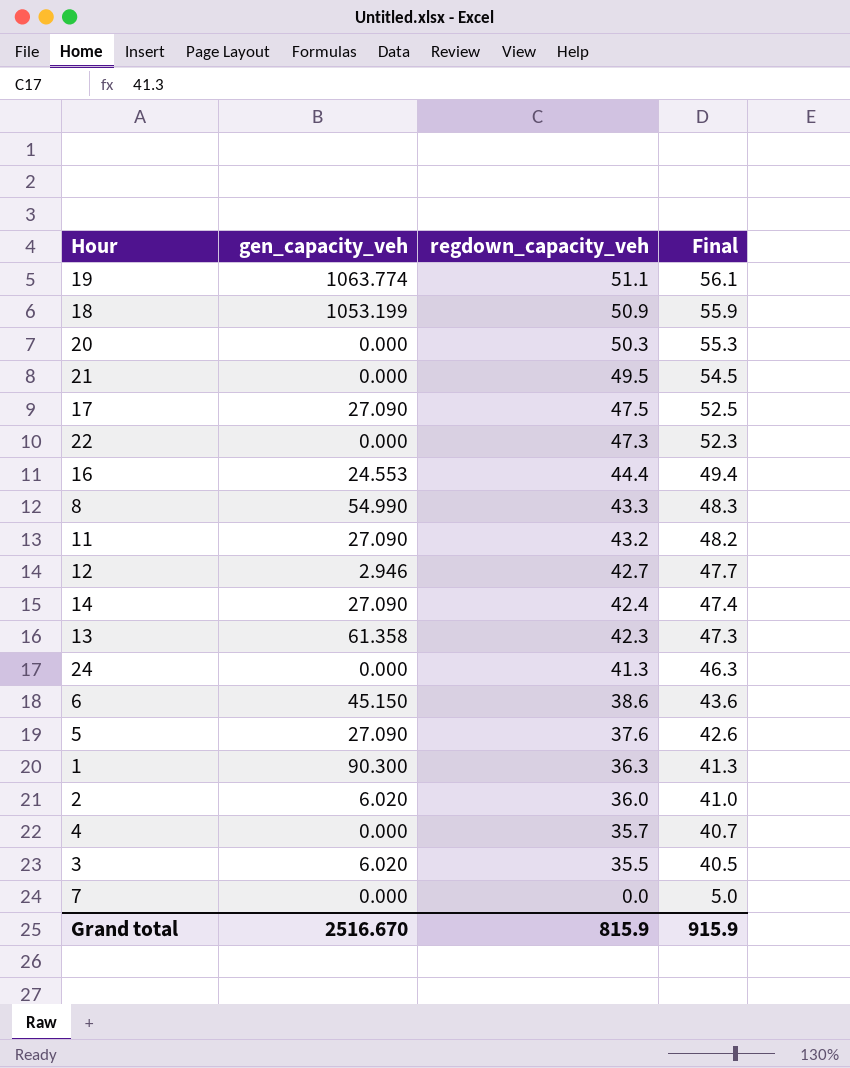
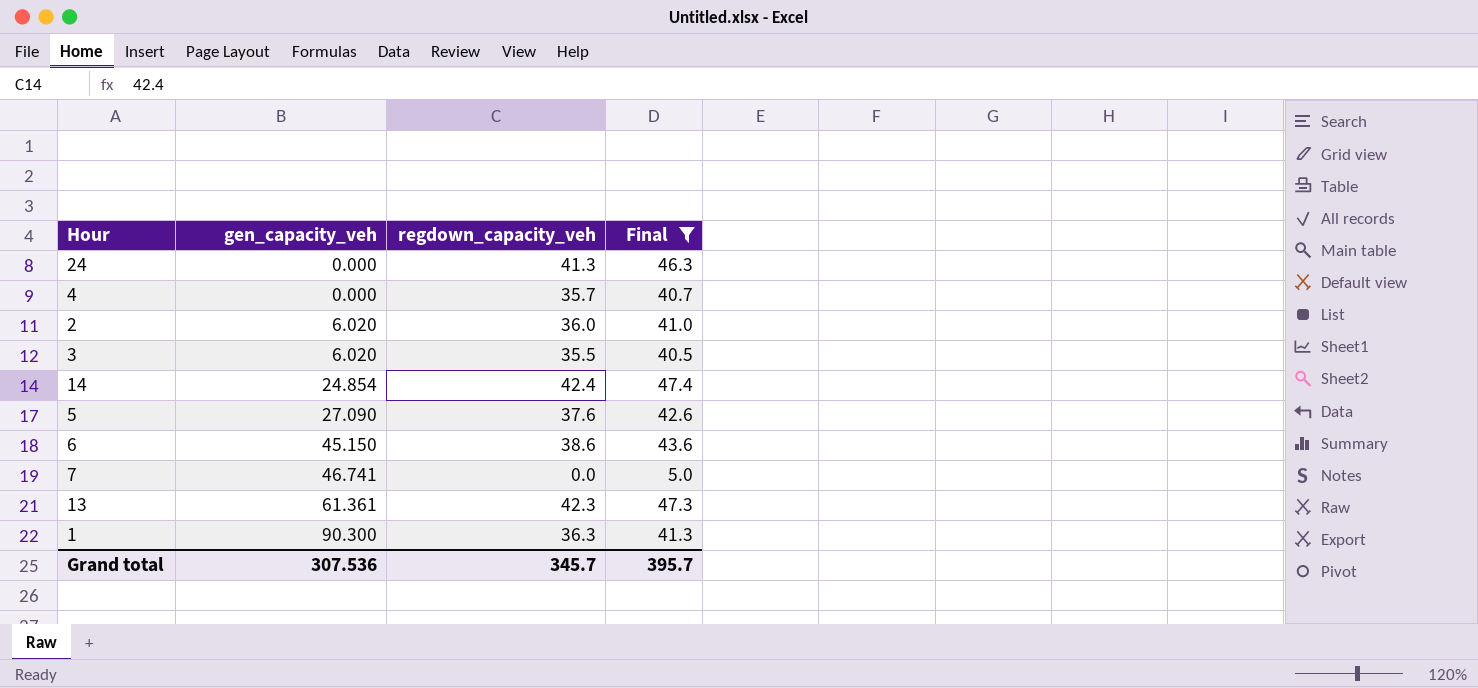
filter: none -> Final <= 47.4
row order: regdown_capacity_veh descending -> gen_capacity_veh ascending
14 | gen_capacity_veh: 27.090 -> 24.854
7 | gen_capacity_veh: 0.000 -> 46.741
13 | gen_capacity_veh: 61.358 -> 61.361
Grand total | gen_capacity_veh: 2516.670 -> 307.536
Grand total | regdown_capacity_veh: 815.9 -> 345.7
Grand total | Final: 915.9 -> 395.7

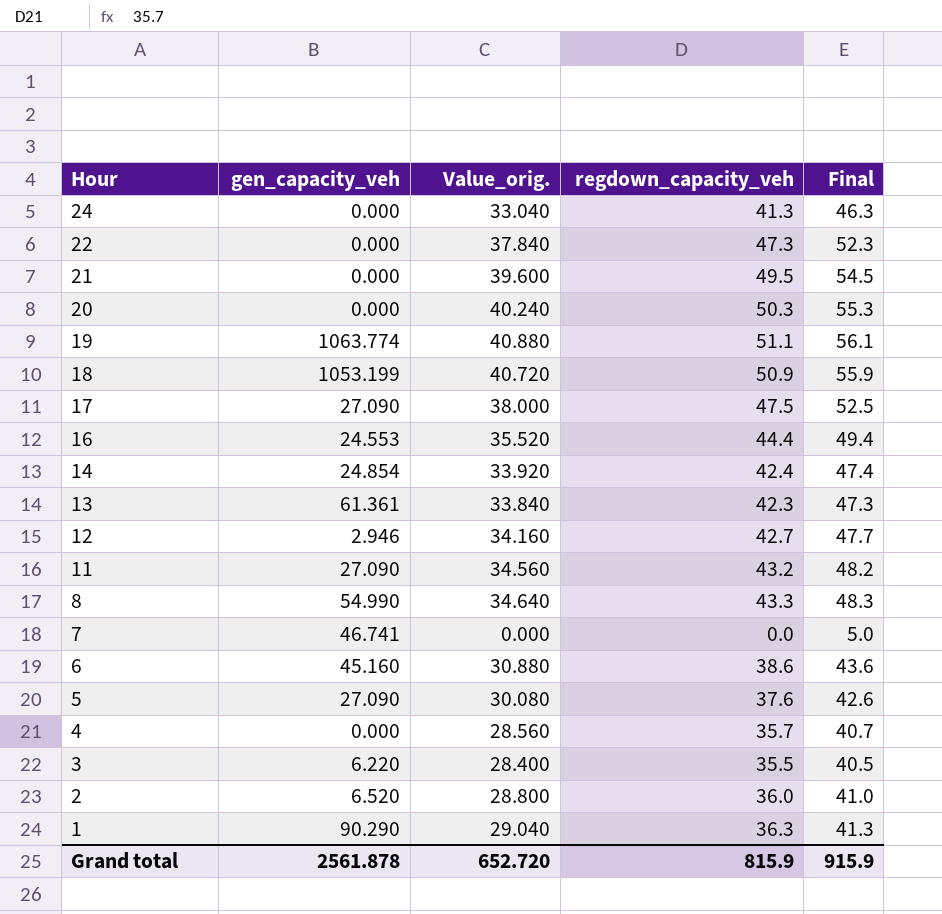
filter: Final <= 47.4 -> none
row order: gen_capacity_veh ascending -> Hour descending
column Value_orig. | formula: none -> [regdown_capacity_veh] * 0.8
6 | gen_capacity_veh: 45.150 -> 45.160
3 | gen_capacity_veh: 6.020 -> 6.220
2 | gen_capacity_veh: 6.020 -> 6.520
1 | gen_capacity_veh: 90.300 -> 90.290
Grand total | gen_capacity_veh: 307.536 -> 2561.878
Grand total | regdown_capacity_veh: 345.7 -> 815.9
Grand total | Final: 395.7 -> 915.9

